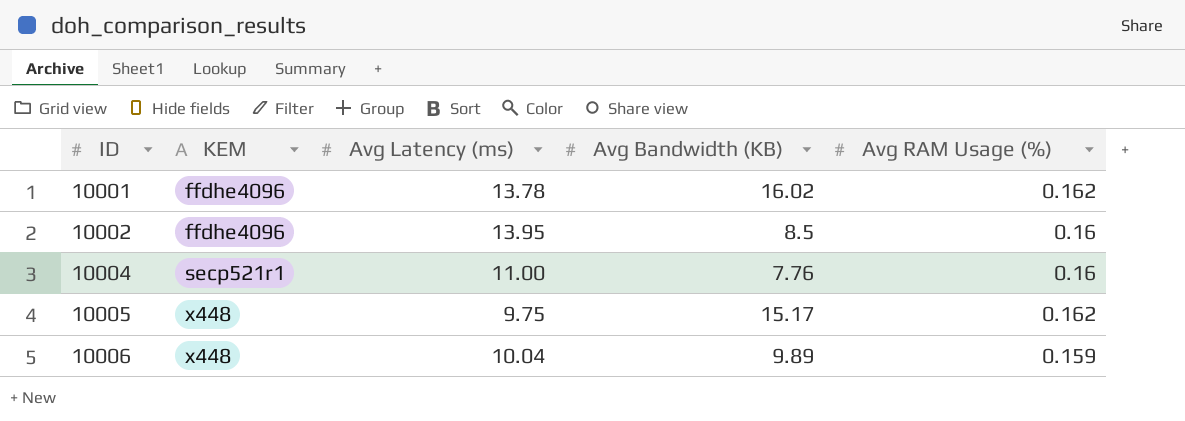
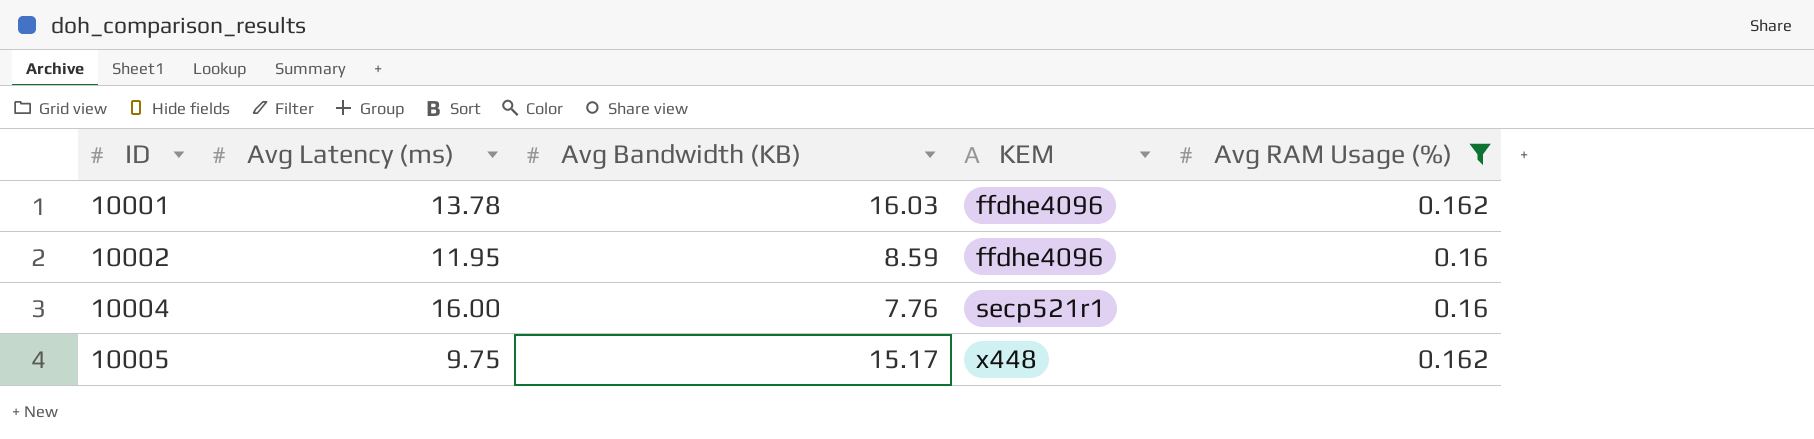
filter: none -> Avg RAM Usage (%) != 0.159
column KEM | position: 2 -> 4
10001 | Avg Bandwidth (KB): 16.02 -> 16.03
10002 | Avg Latency (ms): 13.95 -> 11.95
10002 | Avg Bandwidth (KB): 8.5 -> 8.59
10004 | Avg Latency (ms): 11.00 -> 16.00

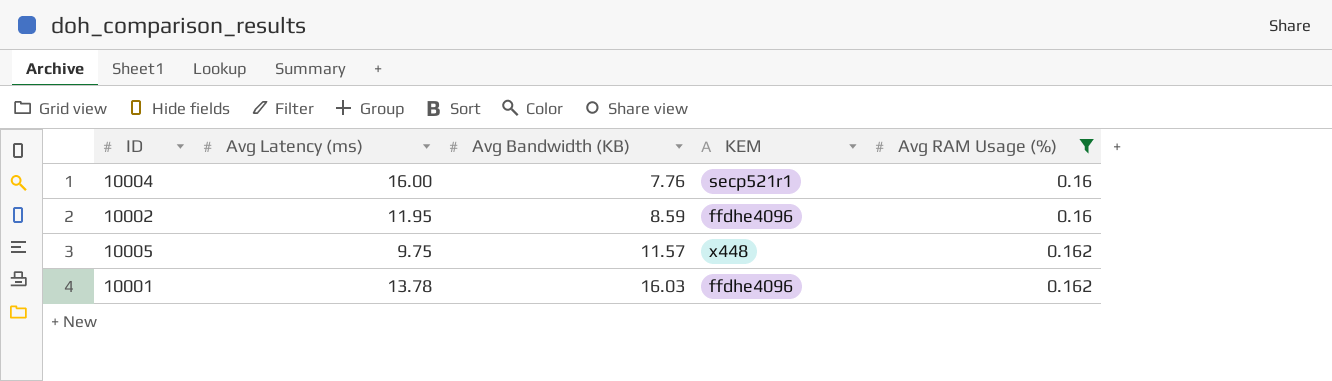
row order: ID ascending -> Avg Bandwidth (KB) ascending
10005 | Avg Bandwidth (KB): 15.17 -> 11.57

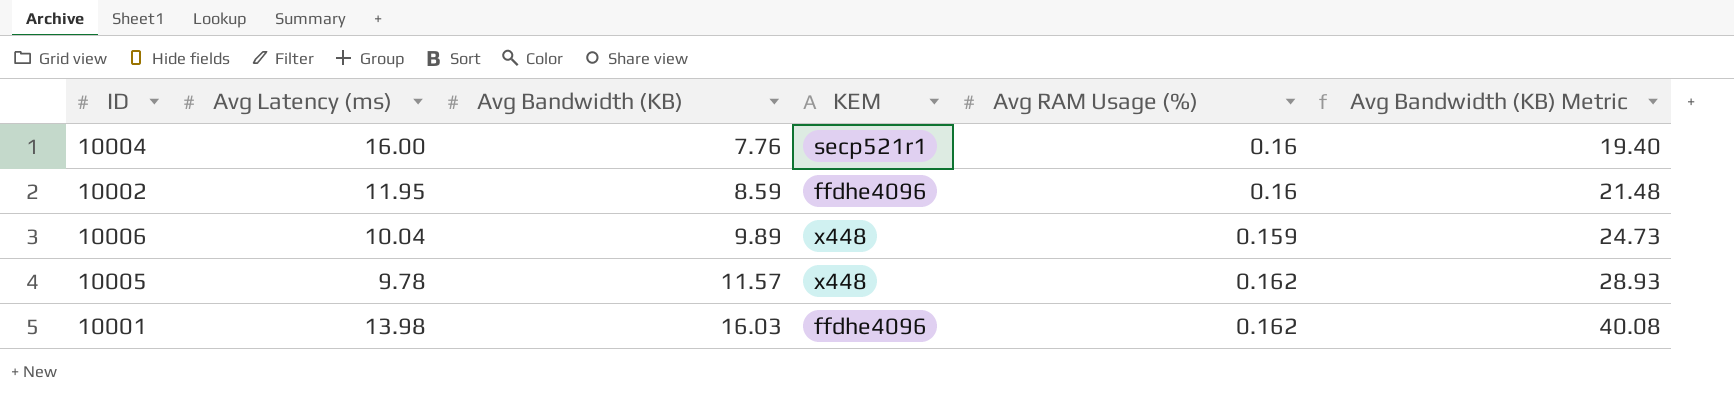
filter: Avg RAM Usage (%) != 0.159 -> none
column Avg Bandwidth (KB) Metric | formula: none -> [Avg Bandwidth (KB)] * 2.5
10005 | Avg Latency (ms): 9.75 -> 9.78
10001 | Avg Latency (ms): 13.78 -> 13.98

